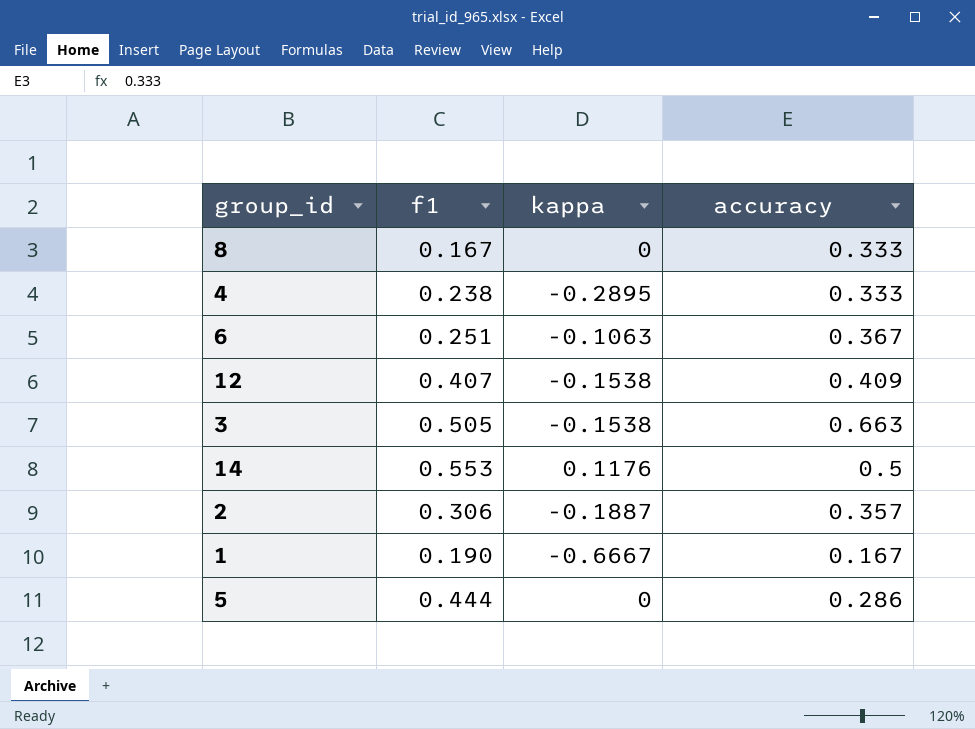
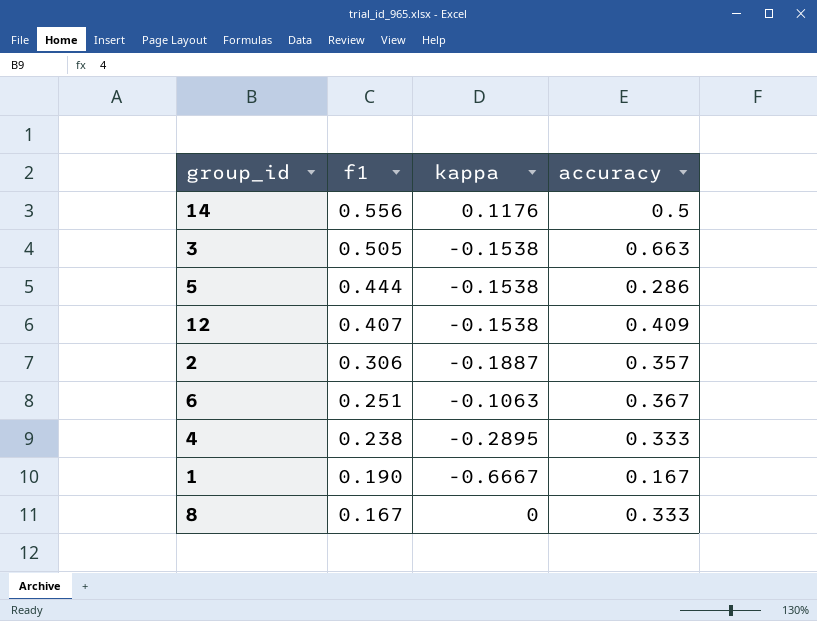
row order: none -> f1 descending
14 | f1: 0.553 -> 0.556
5 | kappa: 0 -> -0.1538

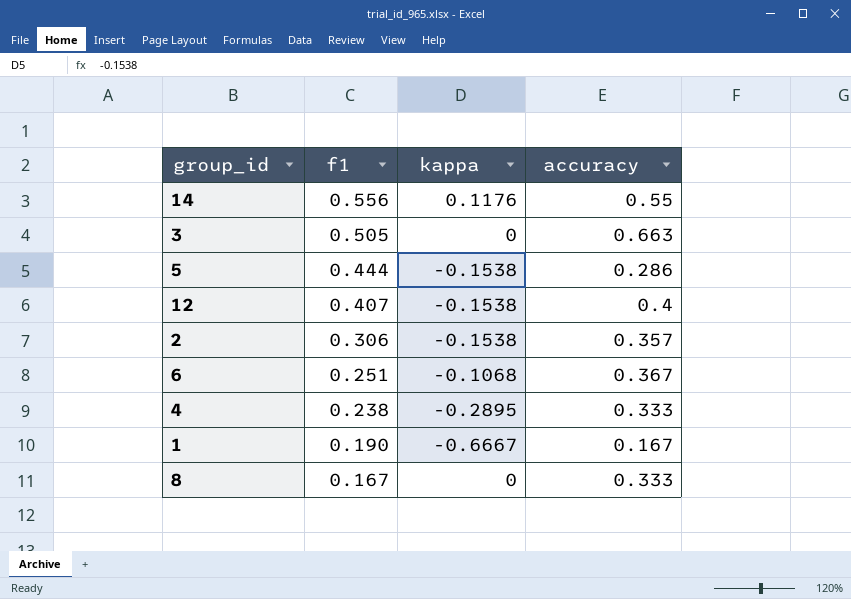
14 | accuracy: 0.5 -> 0.55
3 | kappa: -0.1538 -> 0
12 | accuracy: 0.409 -> 0.4
2 | kappa: -0.1887 -> -0.1538
6 | kappa: -0.1063 -> -0.1068

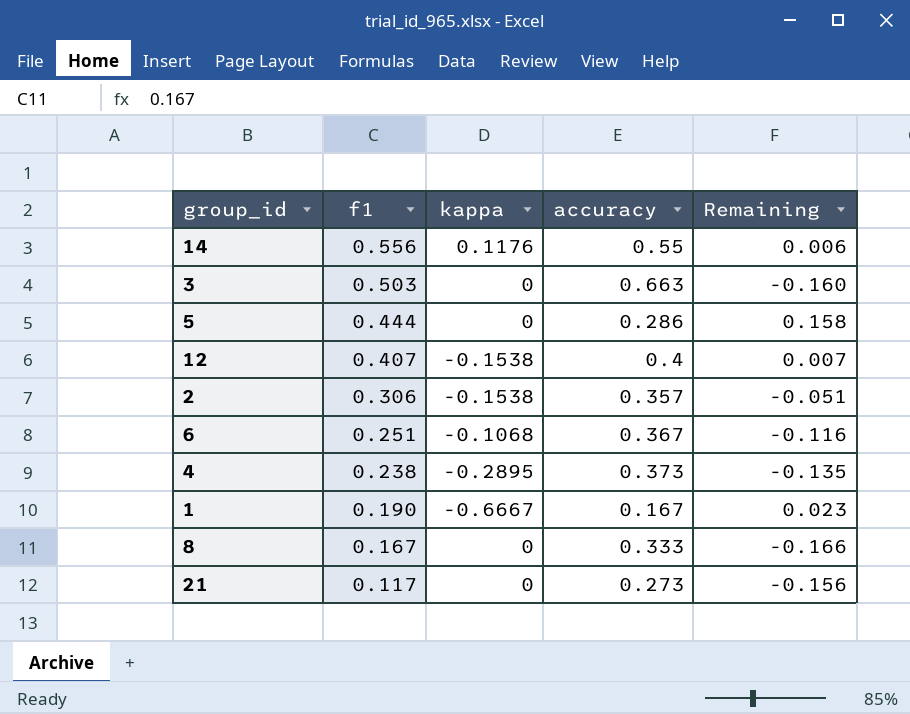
column Remaining | formula: none -> [f1] - [accuracy]
3 | f1: 0.505 -> 0.503
5 | kappa: -0.1538 -> 0
4 | accuracy: 0.333 -> 0.373
row 21: none -> 0.117 | 0 | 0.273 | -0.156

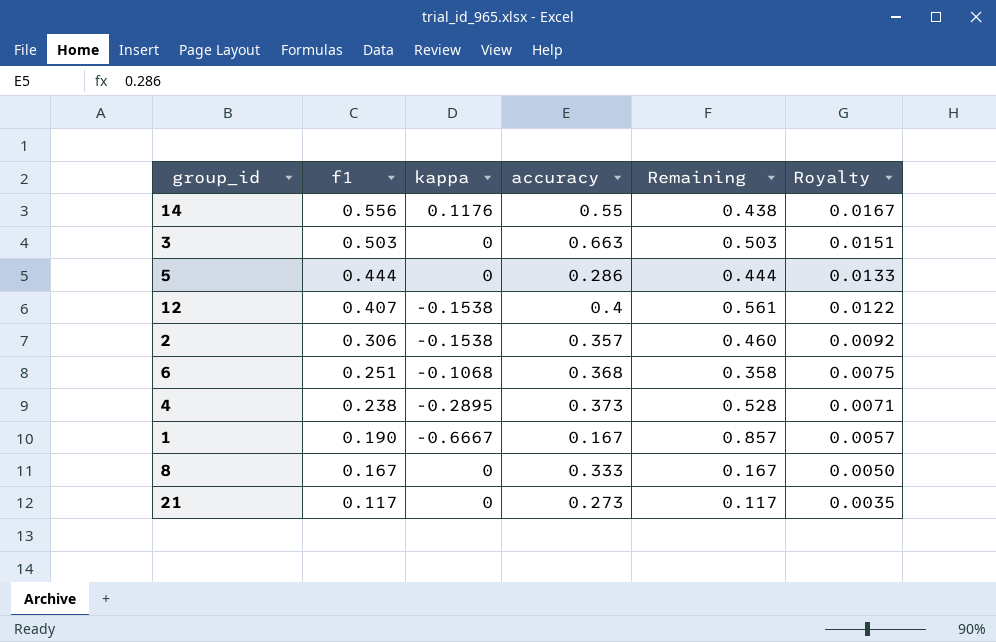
column Remaining | formula: [f1] - [accuracy] -> [f1] - [kappa]
column Royalty | formula: none -> [f1] * 0.03
6 | accuracy: 0.367 -> 0.368

